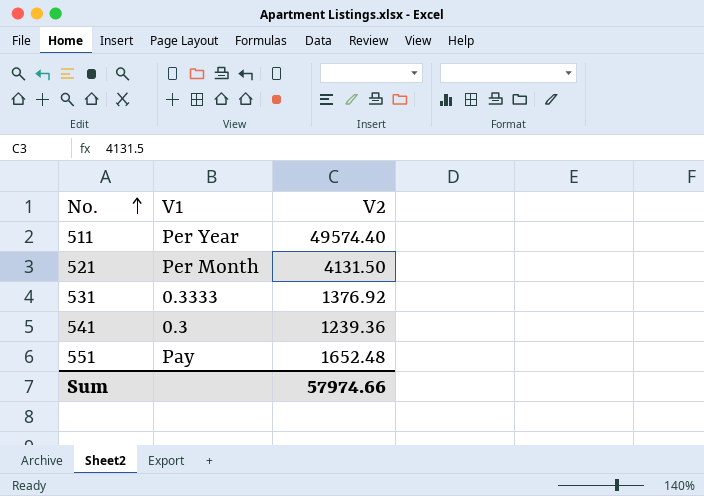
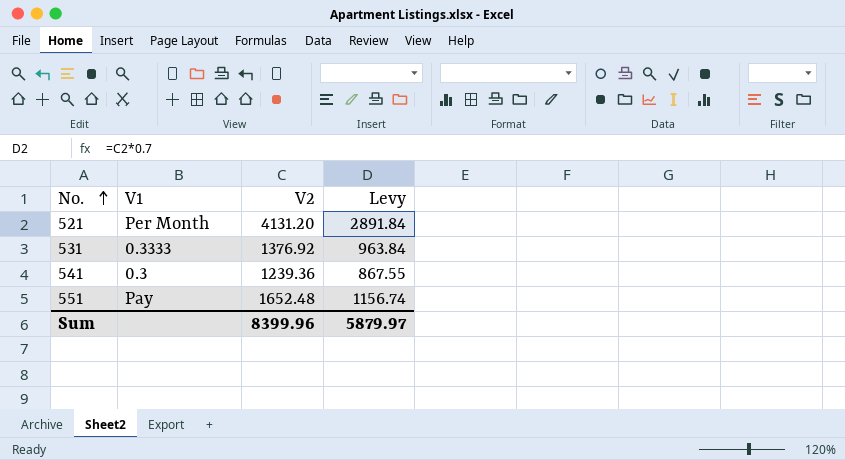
column Levy | formula: none -> [V2] * 0.7
row 511: Per Year | 49574.40 -> none
521 | V2: 4131.50 -> 4131.20
Sum | V2: 57974.66 -> 8399.96

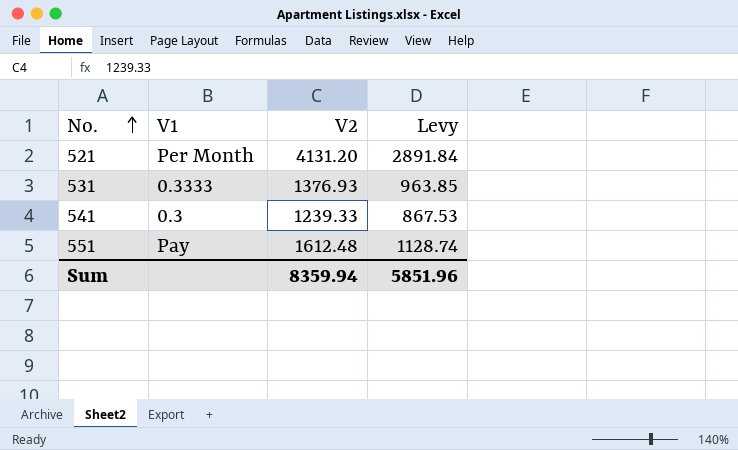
531 | V2: 1376.92 -> 1376.93
531 | Levy: 963.84 -> 963.85
541 | V2: 1239.36 -> 1239.33
541 | Levy: 867.55 -> 867.53
551 | V2: 1652.48 -> 1612.48
551 | Levy: 1156.74 -> 1128.74
Sum | V2: 8399.96 -> 8359.94
Sum | Levy: 5879.97 -> 5851.96

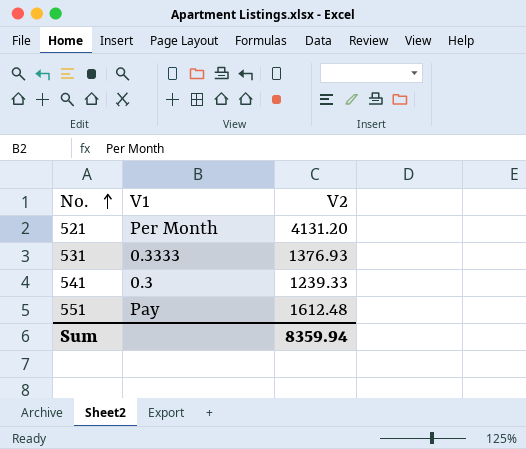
column Levy | formula: [V2] * 0.7 -> none

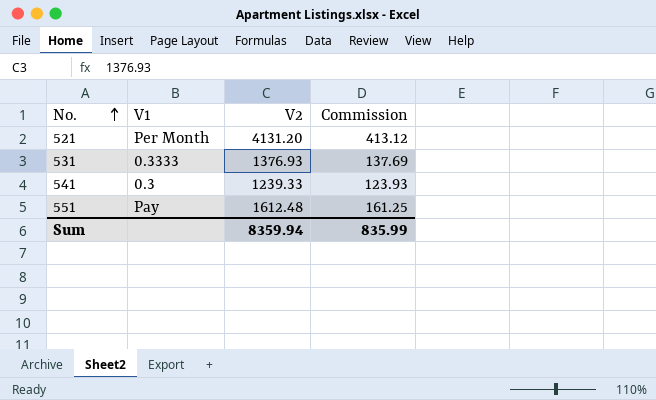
column Commission | formula: none -> [V2] * 0.1

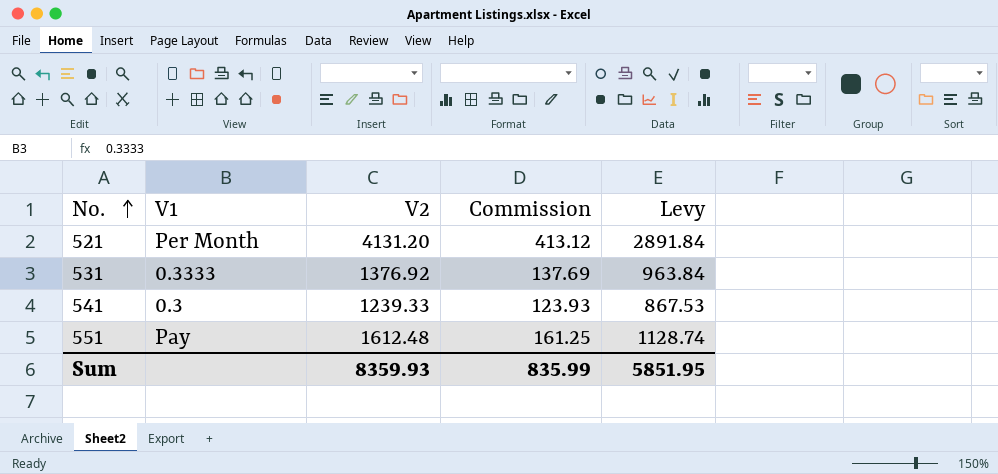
column Levy | formula: none -> [V2] * 0.7
531 | V2: 1376.93 -> 1376.92
Sum | V2: 8359.94 -> 8359.93

